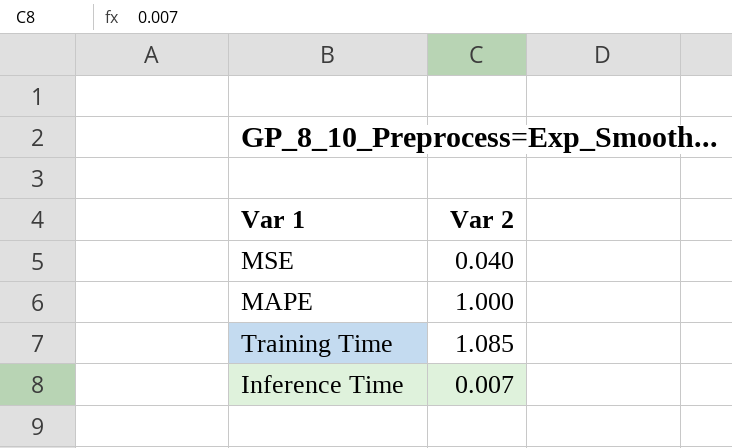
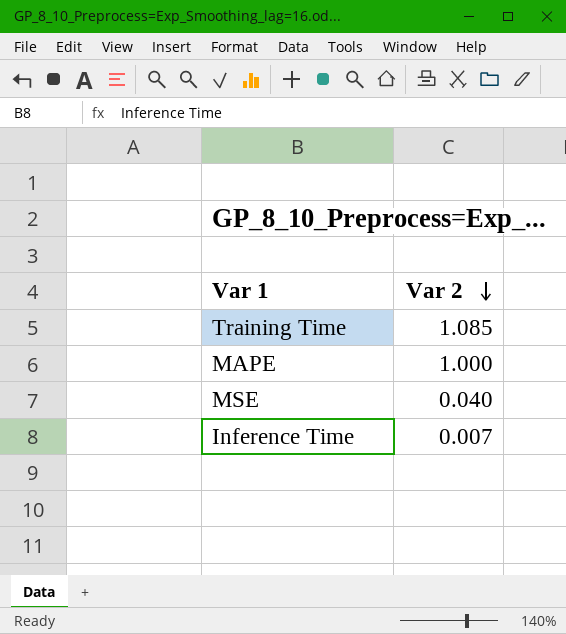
row order: none -> Var 2 descending

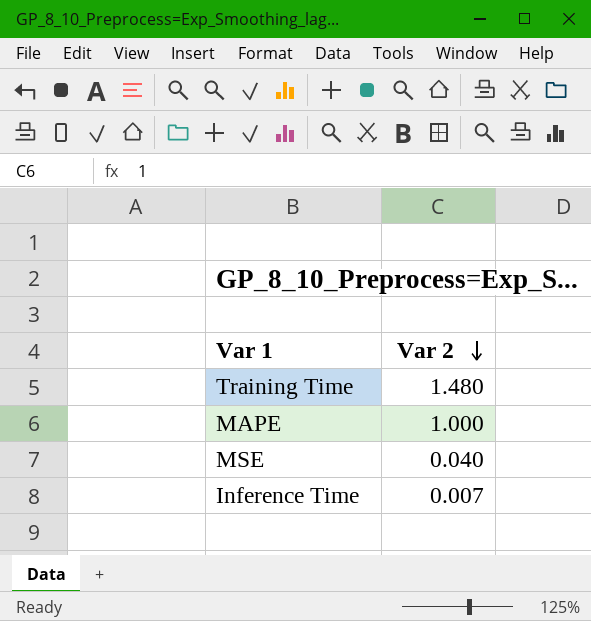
Training Time | Var 2: 1.085 -> 1.480

